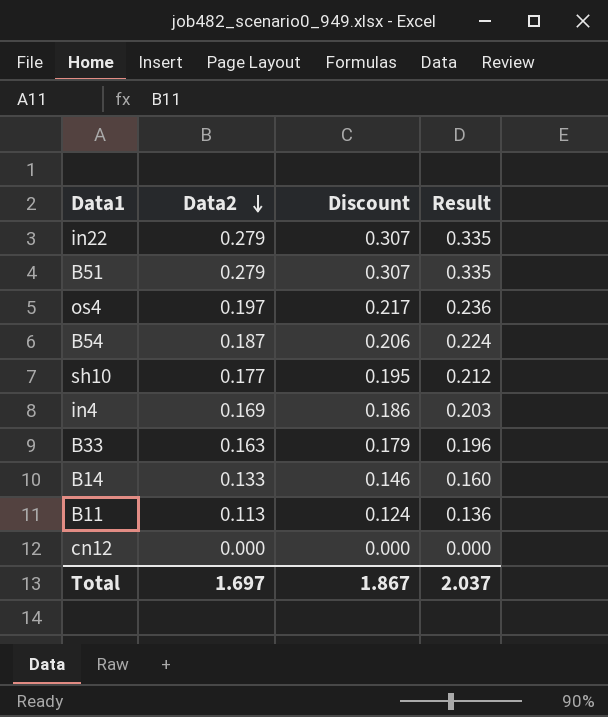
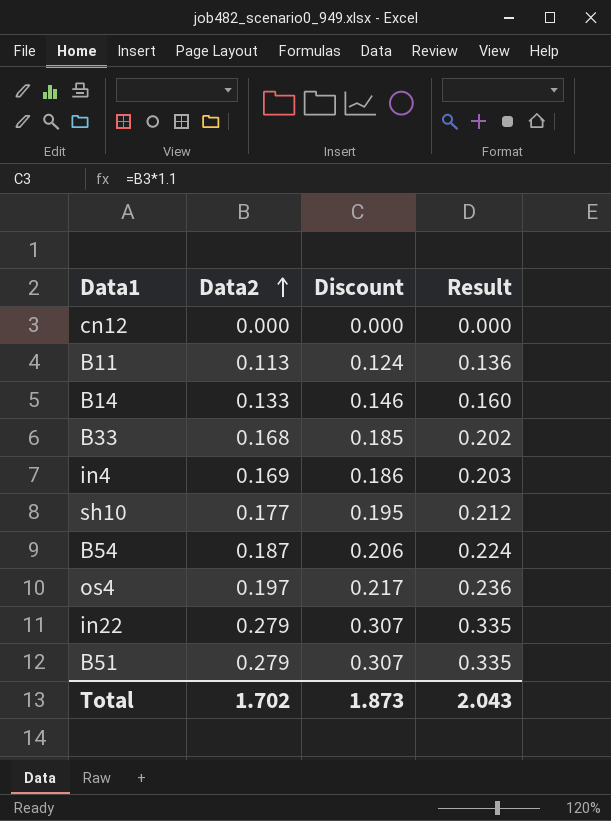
row order: Data2 descending -> Data2 ascending
B33 | Data2: 0.163 -> 0.168
B33 | Discount: 0.179 -> 0.185
B33 | Result: 0.196 -> 0.202
Total | Data2: 1.697 -> 1.702
Total | Discount: 1.867 -> 1.873
Total | Result: 2.037 -> 2.043

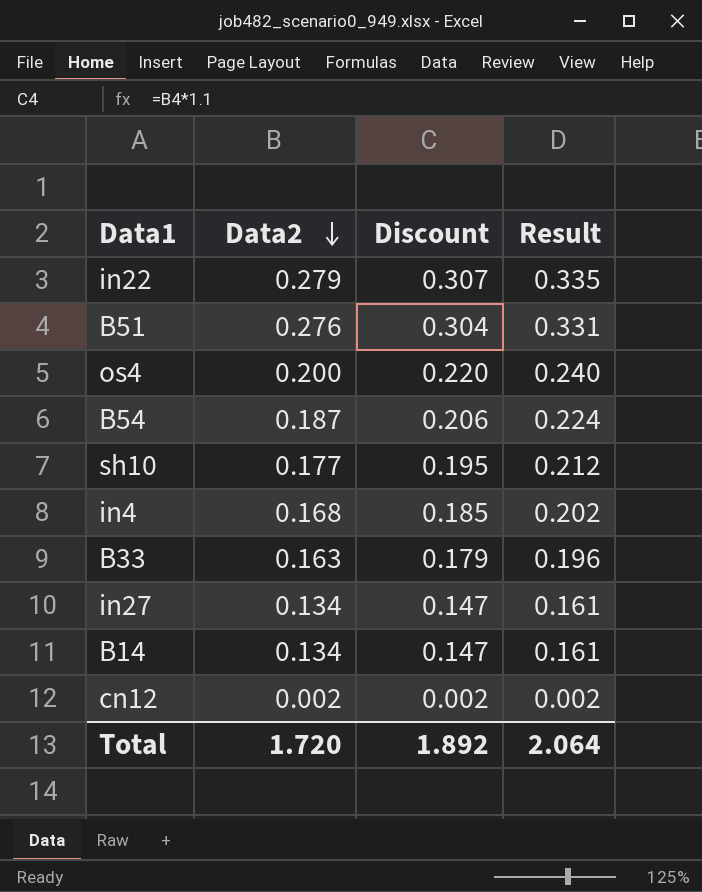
row order: Data2 ascending -> Data2 descending
row B11: 0.113 | 0.124 | 0.136 -> none
B51 | Data2: 0.279 -> 0.276
B51 | Discount: 0.307 -> 0.304
B51 | Result: 0.335 -> 0.331
os4 | Data2: 0.197 -> 0.200
os4 | Discount: 0.217 -> 0.220
os4 | Result: 0.236 -> 0.240
in4 | Data2: 0.169 -> 0.168
in4 | Discount: 0.186 -> 0.185
in4 | Result: 0.203 -> 0.202
B33 | Data2: 0.168 -> 0.163
B33 | Discount: 0.185 -> 0.179
B33 | Result: 0.202 -> 0.196
row in27: none -> 0.134 | 0.147 | 0.161
B14 | Data2: 0.133 -> 0.134
B14 | Discount: 0.146 -> 0.147
B14 | Result: 0.160 -> 0.161
cn12 | Data2: 0.000 -> 0.002
cn12 | Discount: 0.000 -> 0.002
cn12 | Result: 0.000 -> 0.002
Total | Data2: 1.702 -> 1.720
Total | Discount: 1.873 -> 1.892
Total | Result: 2.043 -> 2.064

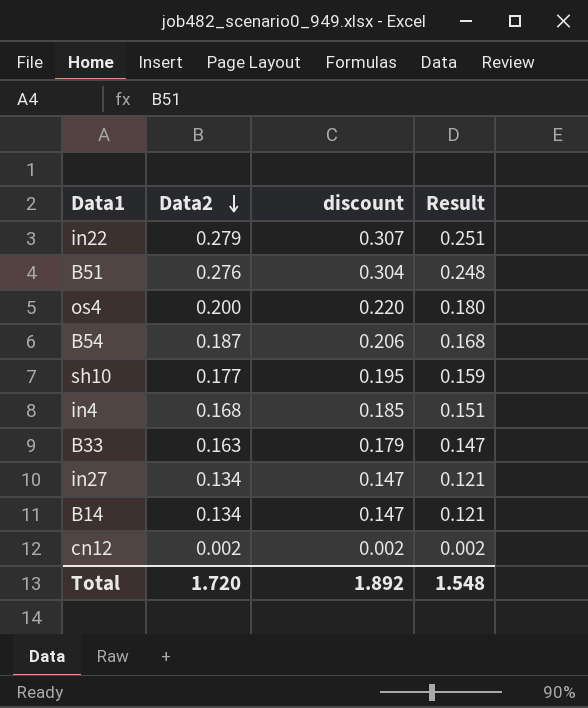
column name: Discount -> discount
column Result | formula: [Data2] * 1.2 -> [Data2] * 0.9
Total | Result: 2.064 -> 1.548

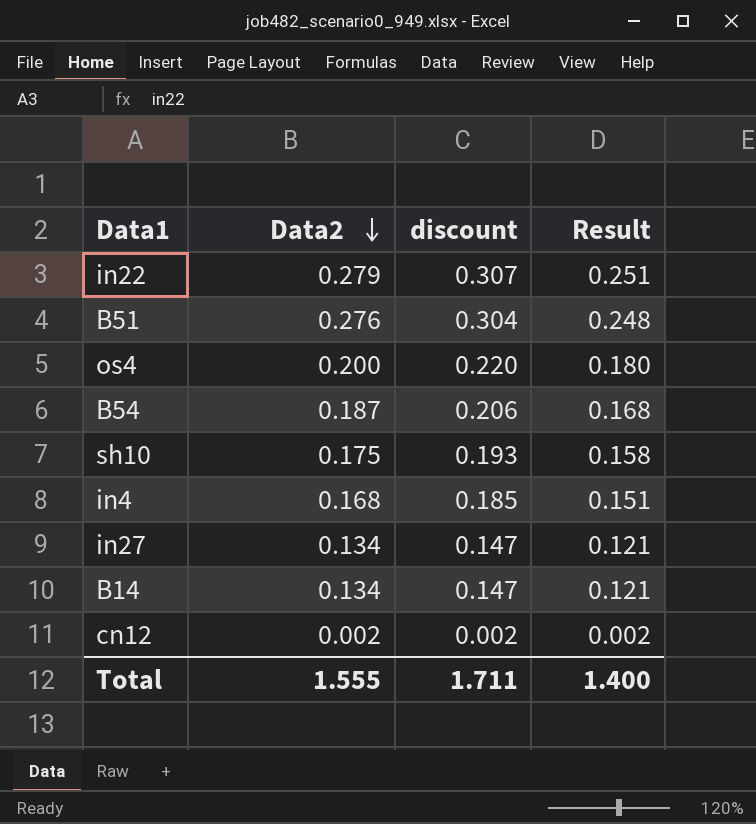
row B33: 0.163 | 0.179 | 0.147 -> none
sh10 | Data2: 0.177 -> 0.175
sh10 | discount: 0.195 -> 0.193
sh10 | Result: 0.159 -> 0.158
Total | Data2: 1.720 -> 1.555
Total | discount: 1.892 -> 1.711
Total | Result: 1.548 -> 1.400

